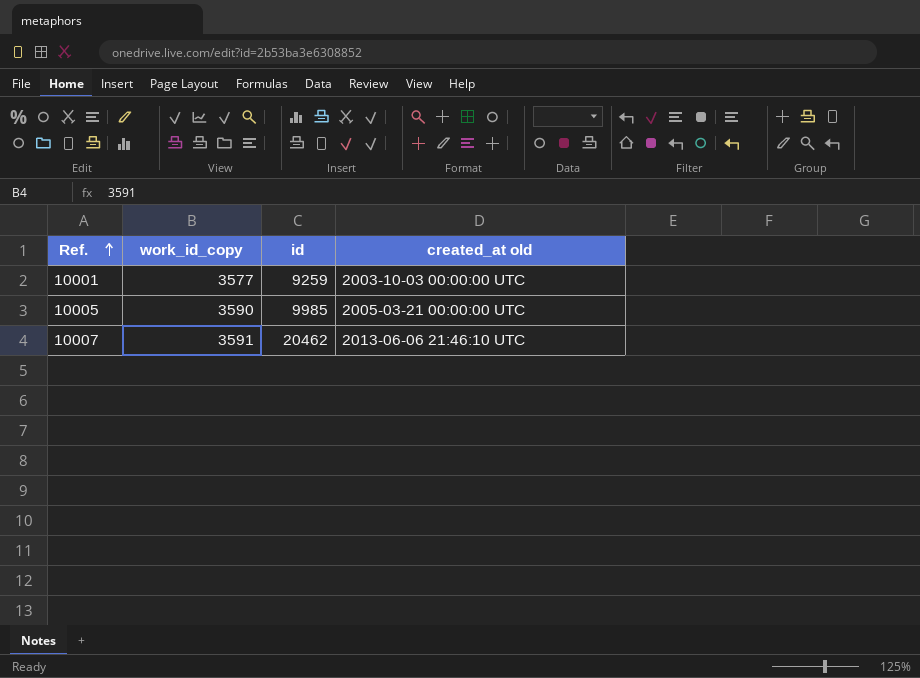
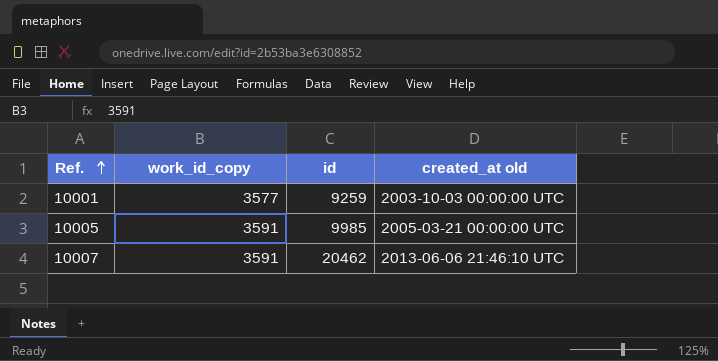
10005 | work_id_copy: 3590 -> 3591

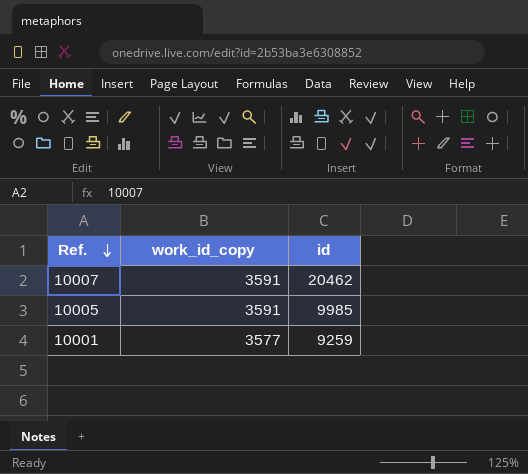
row order: Ref. ascending -> Ref. descending
column created_at old | position: 4 -> none

